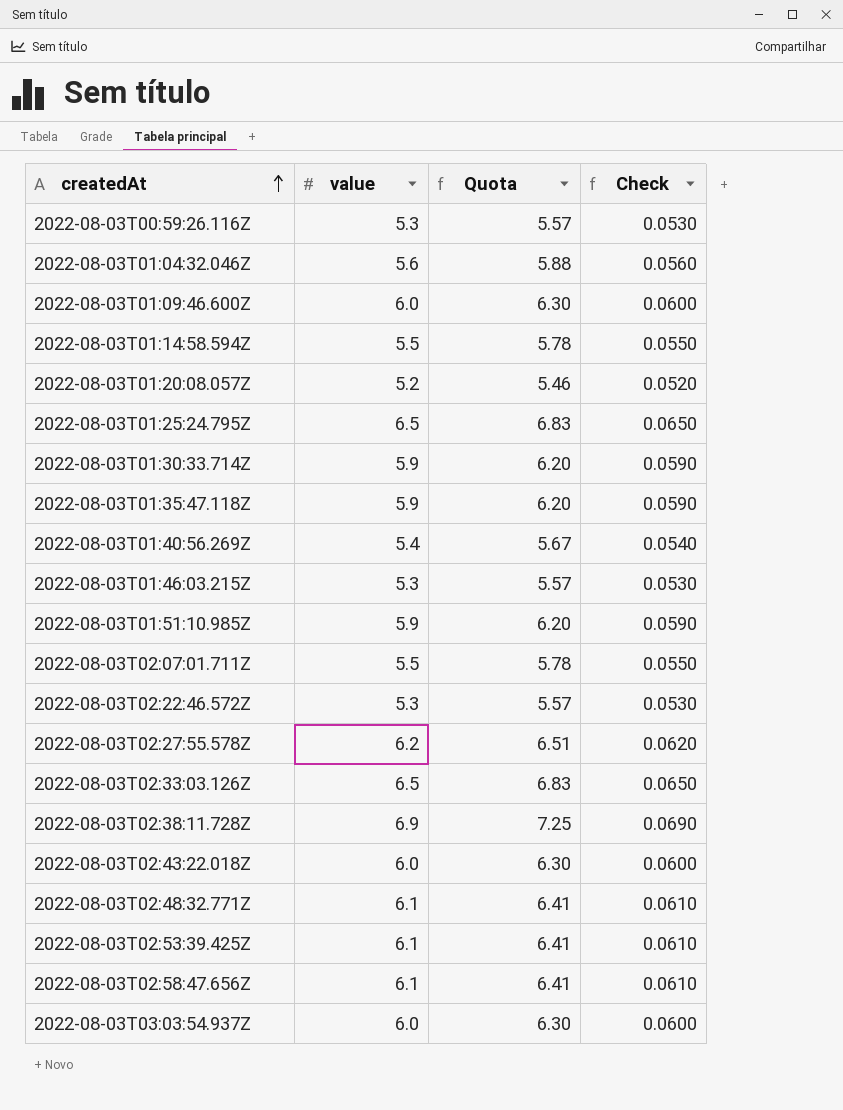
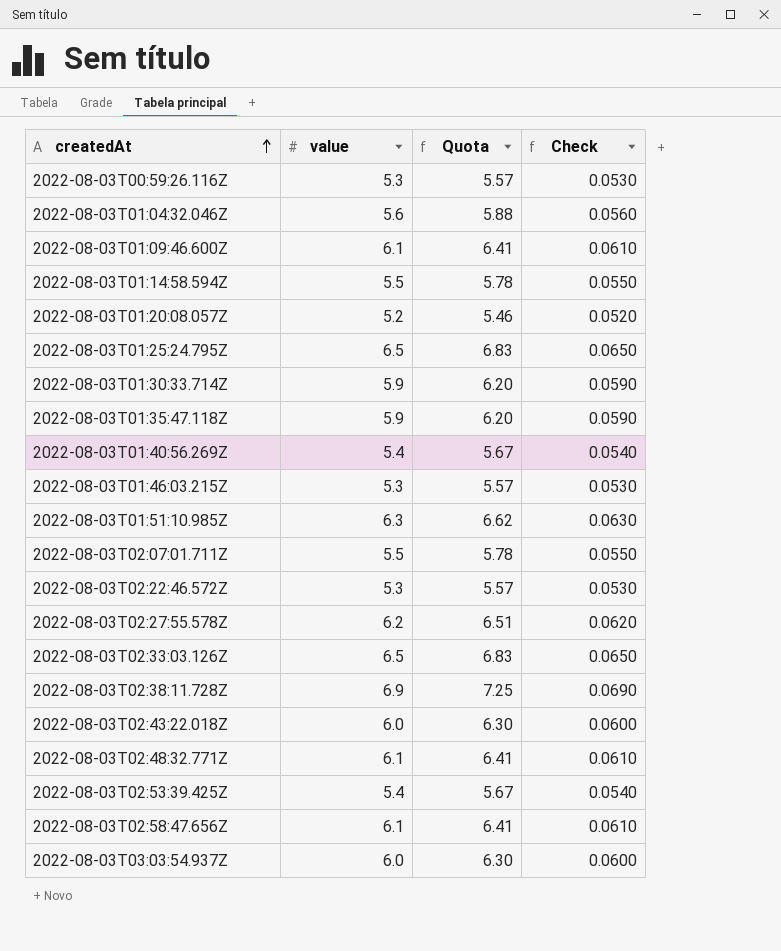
2022-08-03T01:09:46.600Z | value: 6.0 -> 6.1
2022-08-03T01:09:46.600Z | Quota: 6.30 -> 6.41
2022-08-03T01:09:46.600Z | Check: 0.0600 -> 0.0610
2022-08-03T01:51:10.985Z | value: 5.9 -> 6.3
2022-08-03T01:51:10.985Z | Quota: 6.20 -> 6.62
2022-08-03T01:51:10.985Z | Check: 0.0590 -> 0.0630
2022-08-03T02:53:39.425Z | value: 6.1 -> 5.4
2022-08-03T02:53:39.425Z | Quota: 6.41 -> 5.67
2022-08-03T02:53:39.425Z | Check: 0.0610 -> 0.0540

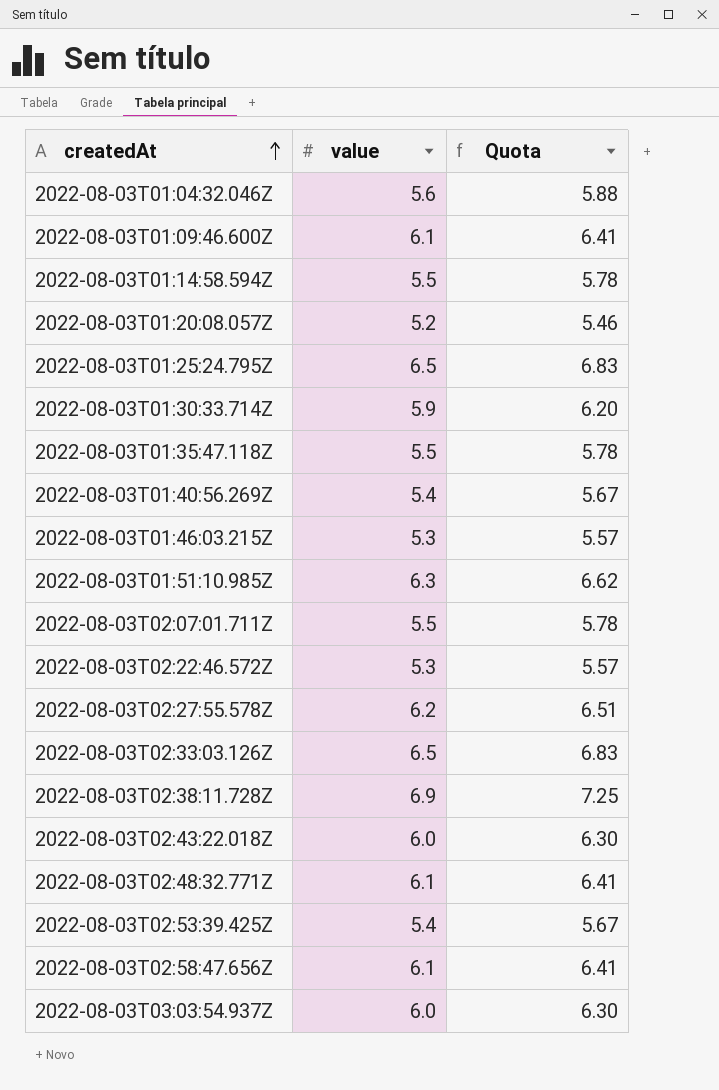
column Check | formula: [value] * 0.01 -> none
row 2022-08-03T00:59:26.116Z: 5.3 | 5.57 | 0.0530 -> none
2022-08-03T01:35:47.118Z | value: 5.9 -> 5.5
2022-08-03T01:35:47.118Z | Quota: 6.20 -> 5.78

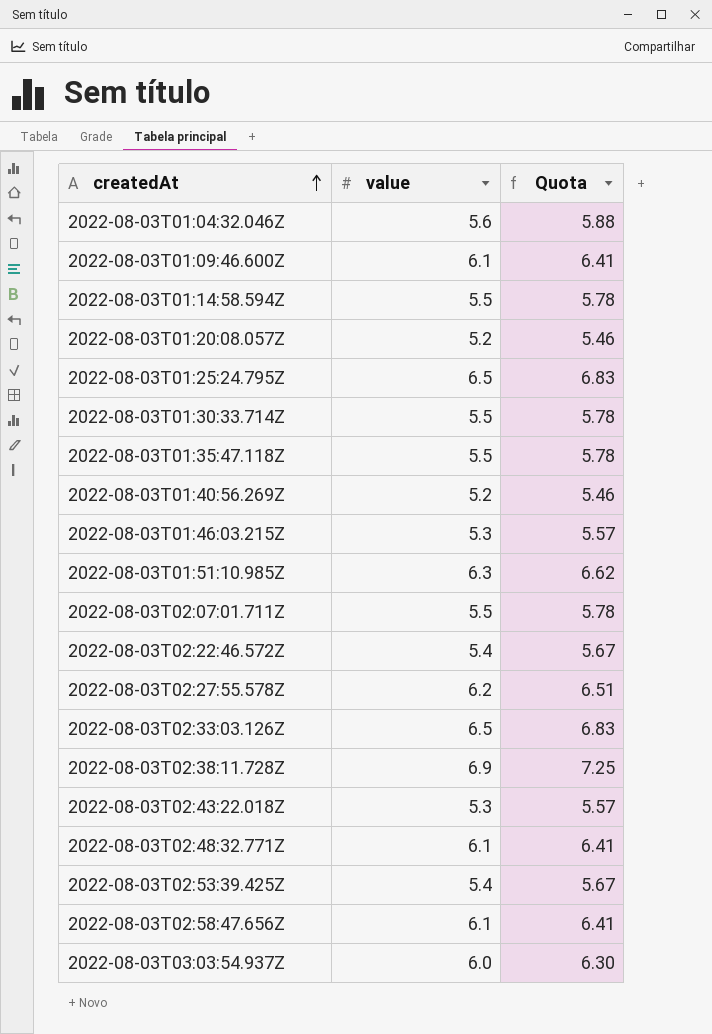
2022-08-03T01:30:33.714Z | value: 5.9 -> 5.5
2022-08-03T01:30:33.714Z | Quota: 6.20 -> 5.78
2022-08-03T01:40:56.269Z | value: 5.4 -> 5.2
2022-08-03T01:40:56.269Z | Quota: 5.67 -> 5.46
2022-08-03T02:22:46.572Z | value: 5.3 -> 5.4
2022-08-03T02:22:46.572Z | Quota: 5.57 -> 5.67
2022-08-03T02:43:22.018Z | value: 6.0 -> 5.3
2022-08-03T02:43:22.018Z | Quota: 6.30 -> 5.57

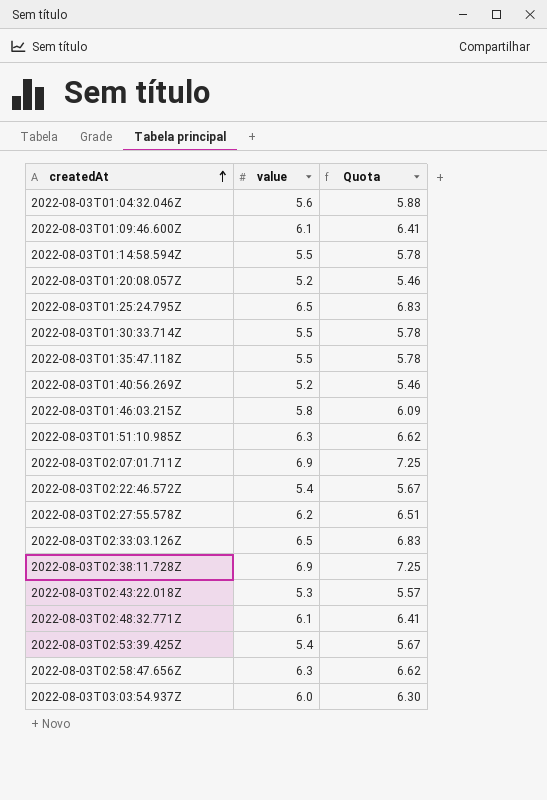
2022-08-03T01:46:03.215Z | value: 5.3 -> 5.8
2022-08-03T01:46:03.215Z | Quota: 5.57 -> 6.09
2022-08-03T02:07:01.711Z | value: 5.5 -> 6.9
2022-08-03T02:07:01.711Z | Quota: 5.78 -> 7.25
2022-08-03T02:58:47.656Z | value: 6.1 -> 6.3
2022-08-03T02:58:47.656Z | Quota: 6.41 -> 6.62

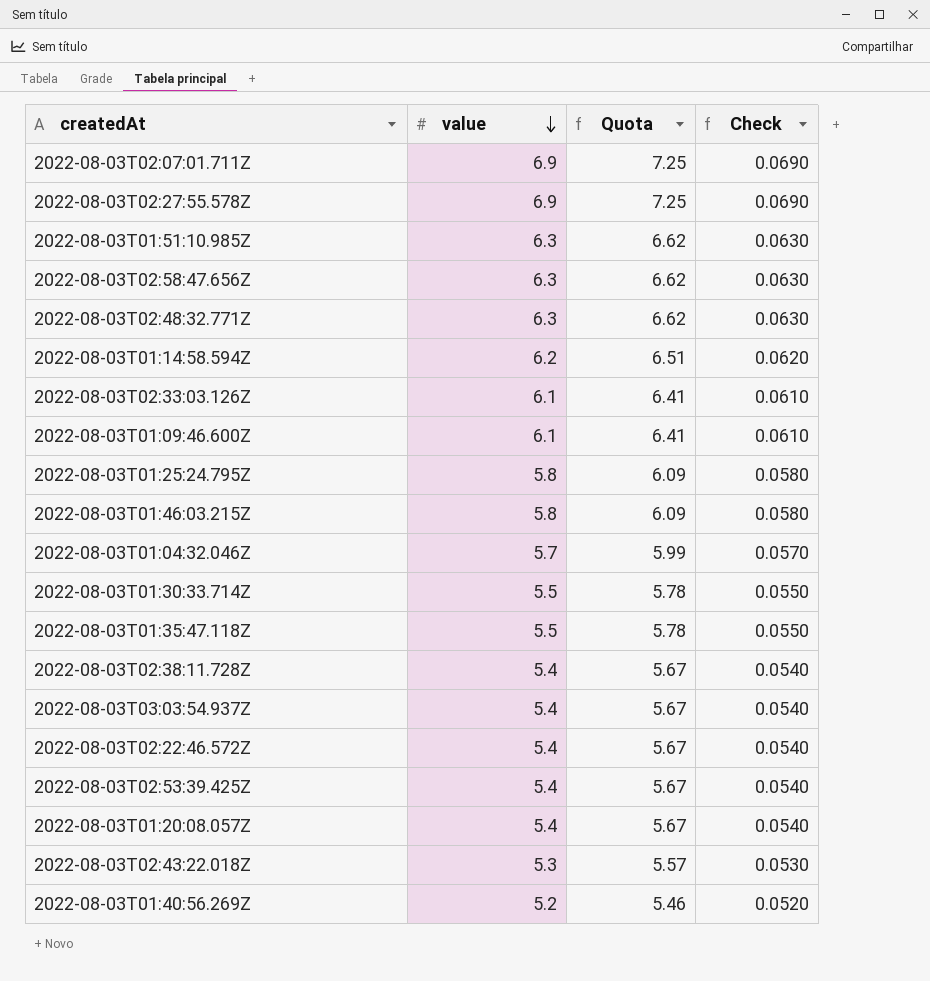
row order: createdAt ascending -> value descending
column Check | formula: none -> [value] * 0.01
2022-08-03T02:27:55.578Z | value: 6.2 -> 6.9
2022-08-03T02:27:55.578Z | Quota: 6.51 -> 7.25
2022-08-03T02:48:32.771Z | value: 6.1 -> 6.3
2022-08-03T02:48:32.771Z | Quota: 6.41 -> 6.62
2022-08-03T01:14:58.594Z | value: 5.5 -> 6.2
2022-08-03T01:14:58.594Z | Quota: 5.78 -> 6.51
2022-08-03T02:33:03.126Z | value: 6.5 -> 6.1
2022-08-03T02:33:03.126Z | Quota: 6.83 -> 6.41
2022-08-03T01:25:24.795Z | value: 6.5 -> 5.8
2022-08-03T01:25:24.795Z | Quota: 6.83 -> 6.09
2022-08-03T01:04:32.046Z | value: 5.6 -> 5.7
2022-08-03T01:04:32.046Z | Quota: 5.88 -> 5.99
2022-08-03T02:38:11.728Z | value: 6.9 -> 5.4
2022-08-03T02:38:11.728Z | Quota: 7.25 -> 5.67
2022-08-03T03:03:54.937Z | value: 6.0 -> 5.4
2022-08-03T03:03:54.937Z | Quota: 6.30 -> 5.67
2022-08-03T01:20:08.057Z | value: 5.2 -> 5.4
2022-08-03T01:20:08.057Z | Quota: 5.46 -> 5.67

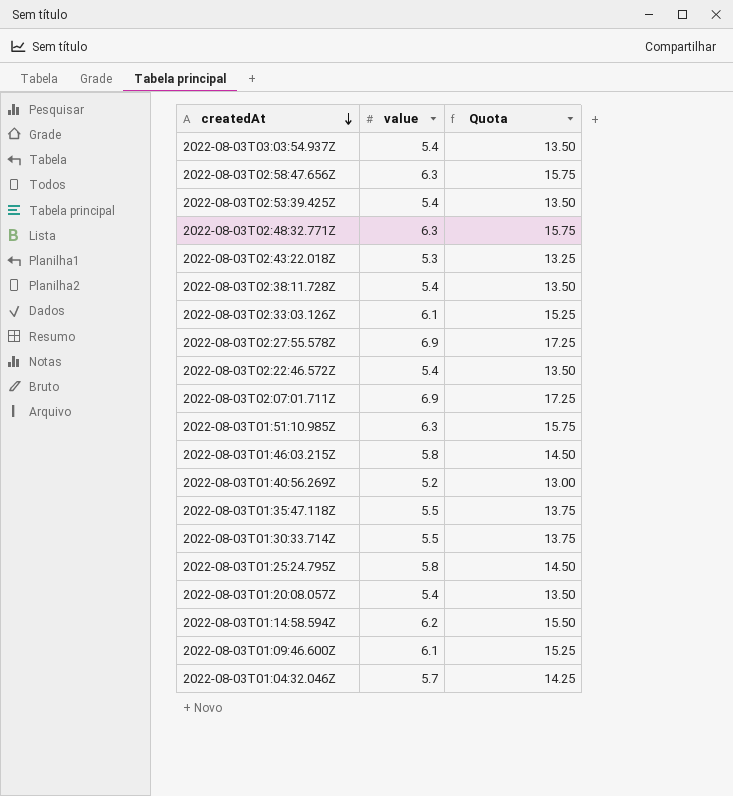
row order: value descending -> createdAt descending
column Check | formula: [value] * 0.01 -> none
column Quota | formula: [value] * 1.05 -> [value] * 2.5

